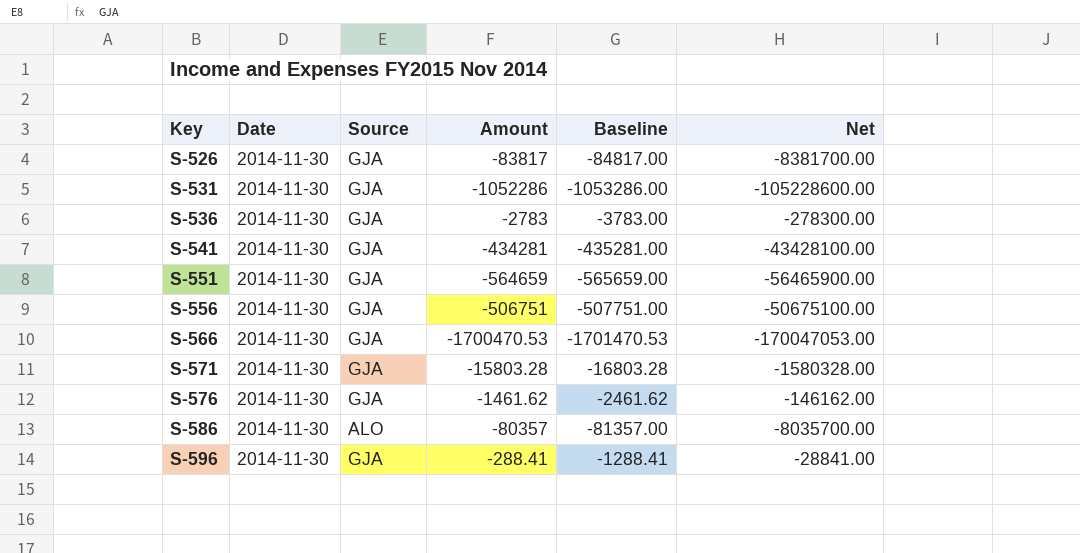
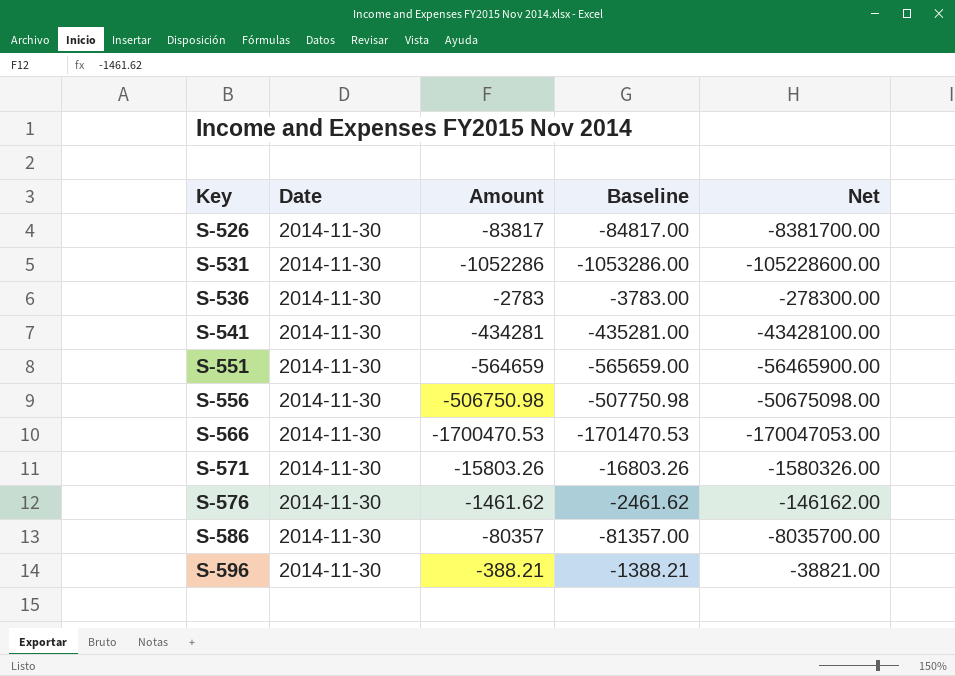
column Source | position: 3 -> none
S-556 | Amount: -506751 -> -506750.98
S-556 | Baseline: -507751.00 -> -507750.98
S-556 | Net: -50675100.00 -> -50675098.00
S-571 | Amount: -15803.28 -> -15803.26
S-571 | Baseline: -16803.28 -> -16803.26
S-571 | Net: -1580328.00 -> -1580326.00
S-596 | Amount: -288.41 -> -388.21
S-596 | Baseline: -1288.41 -> -1388.21
S-596 | Net: -28841.00 -> -38821.00

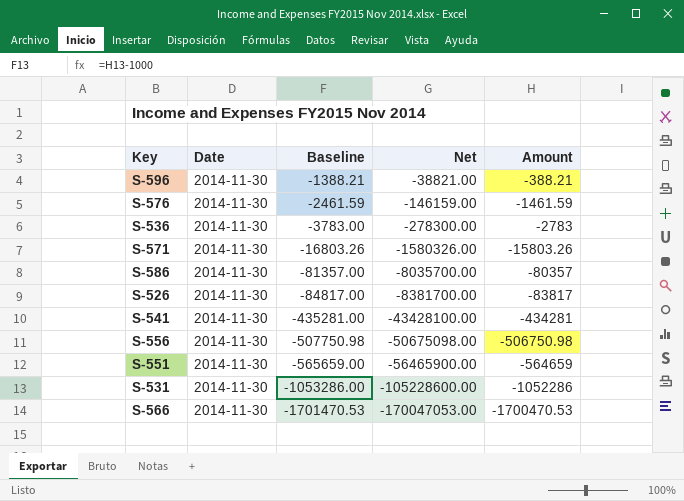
row order: Key ascending -> Baseline descending
column Amount | position: 3 -> 5
S-576 | Baseline: -2461.62 -> -2461.59
S-576 | Net: -146162.00 -> -146159.00
S-576 | Amount: -1461.62 -> -1461.59

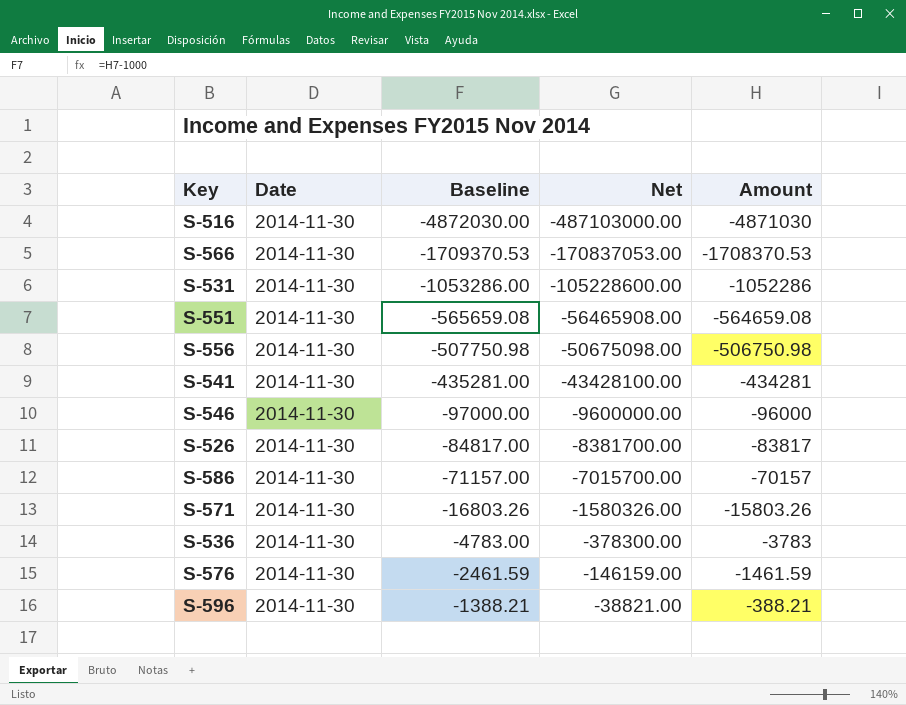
row order: Baseline descending -> Baseline ascending
row S-516: none -> 2014-11-30 | -4872030.00 | -487103000.00 | -4871030
S-566 | Baseline: -1701470.53 -> -1709370.53
S-566 | Net: -170047053.00 -> -170837053.00
S-566 | Amount: -1700470.53 -> -1708370.53
S-551 | Baseline: -565659.00 -> -565659.08
S-551 | Net: -56465900.00 -> -56465908.00
S-551 | Amount: -564659 -> -564659.08
row S-546: none -> 2014-11-30 | -97000.00 | -9600000.00 | -96000
S-586 | Baseline: -81357.00 -> -71157.00
S-586 | Net: -8035700.00 -> -7015700.00
S-586 | Amount: -80357 -> -70157
S-536 | Baseline: -3783.00 -> -4783.00
S-536 | Net: -278300.00 -> -378300.00
S-536 | Amount: -2783 -> -3783

